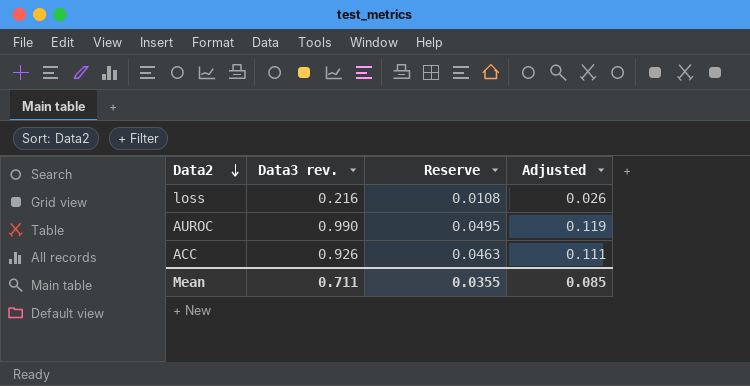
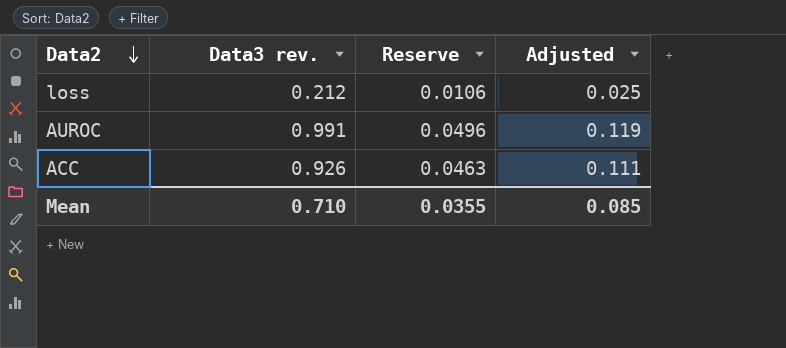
loss | Data3 rev.: 0.216 -> 0.212
loss | Reserve: 0.0108 -> 0.0106
loss | Adjusted: 0.026 -> 0.025
AUROC | Data3 rev.: 0.990 -> 0.991
AUROC | Reserve: 0.0495 -> 0.0496
Mean | Data3 rev.: 0.711 -> 0.710

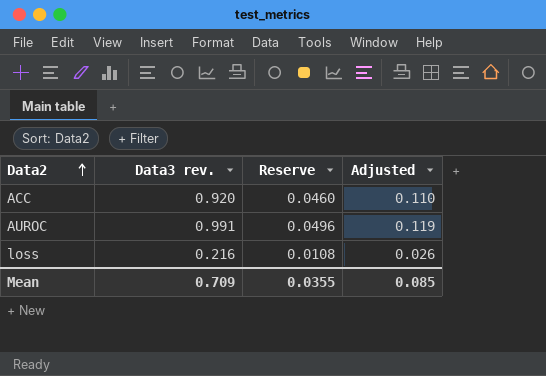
row order: Data2 descending -> Data2 ascending
ACC | Data3 rev.: 0.926 -> 0.920
ACC | Reserve: 0.0463 -> 0.0460
ACC | Adjusted: 0.111 -> 0.110
loss | Data3 rev.: 0.212 -> 0.216
loss | Reserve: 0.0106 -> 0.0108
loss | Adjusted: 0.025 -> 0.026
Mean | Data3 rev.: 0.710 -> 0.709

